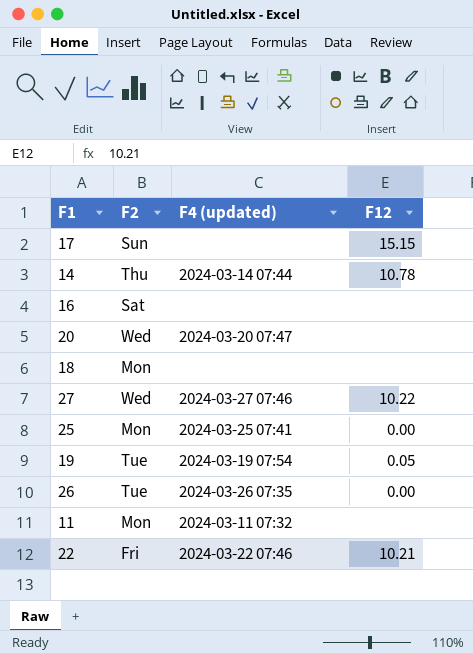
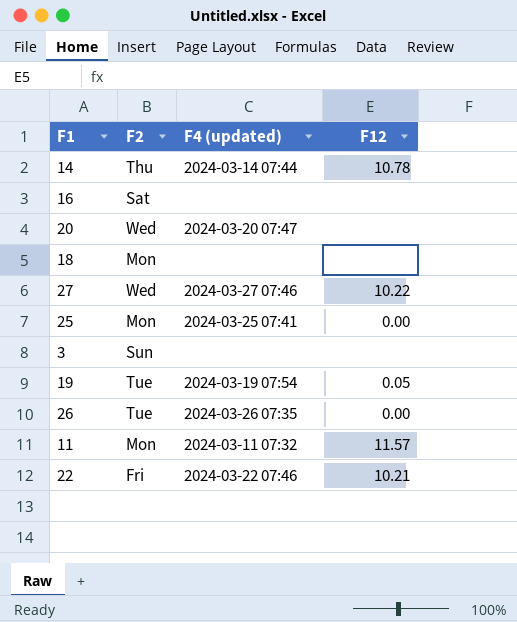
row 17: Sun | none | 15.15 -> none
row 3: none -> Sun | none | none
11 | F12: none -> 11.57

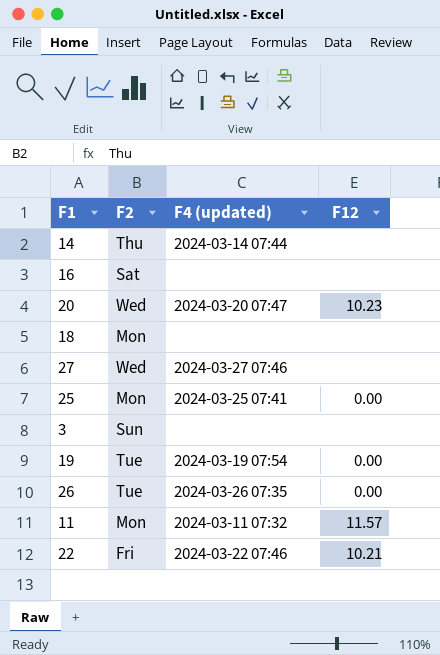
14 | F12: 10.78 -> none
20 | F12: none -> 10.23
27 | F12: 10.22 -> none
19 | F12: 0.05 -> 0.00

